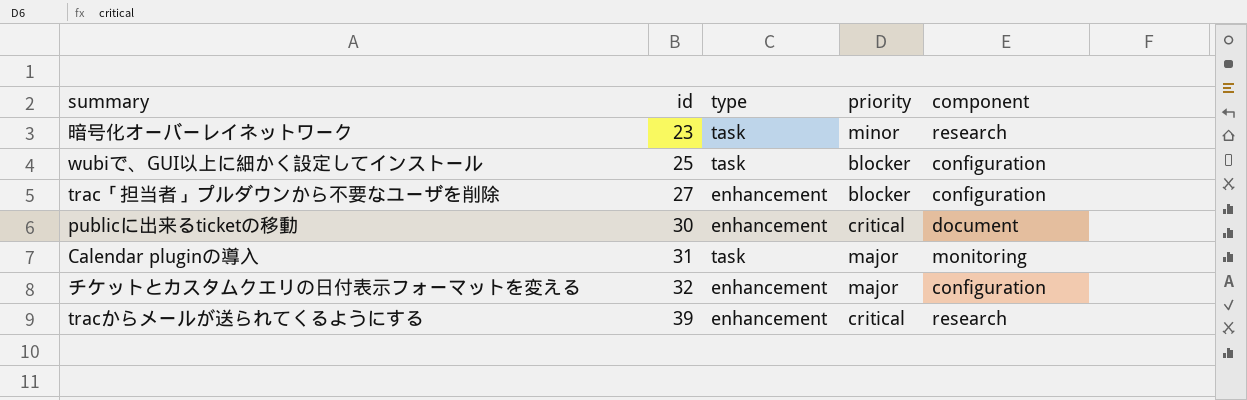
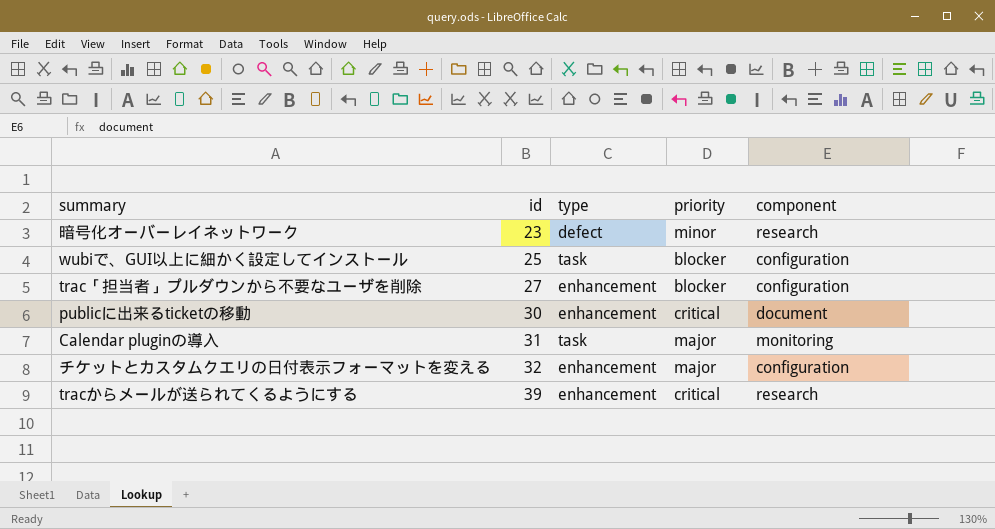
暗号化オーバーレイネットワーク | type: task -> defect

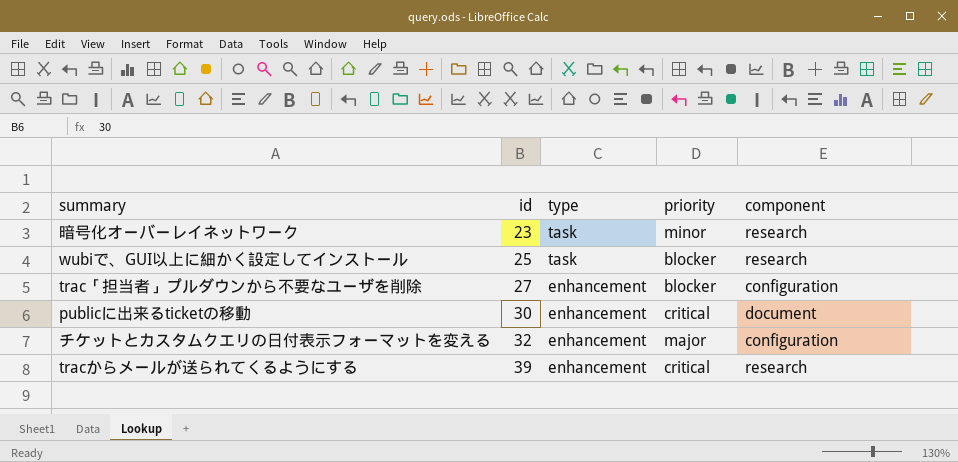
row Calendar pluginの導入: 31 | task | major | monitoring -> none
暗号化オーバーレイネットワーク | type: defect -> task
wubiで、GUI以上に細かく設定してインストール | component: configuration -> research

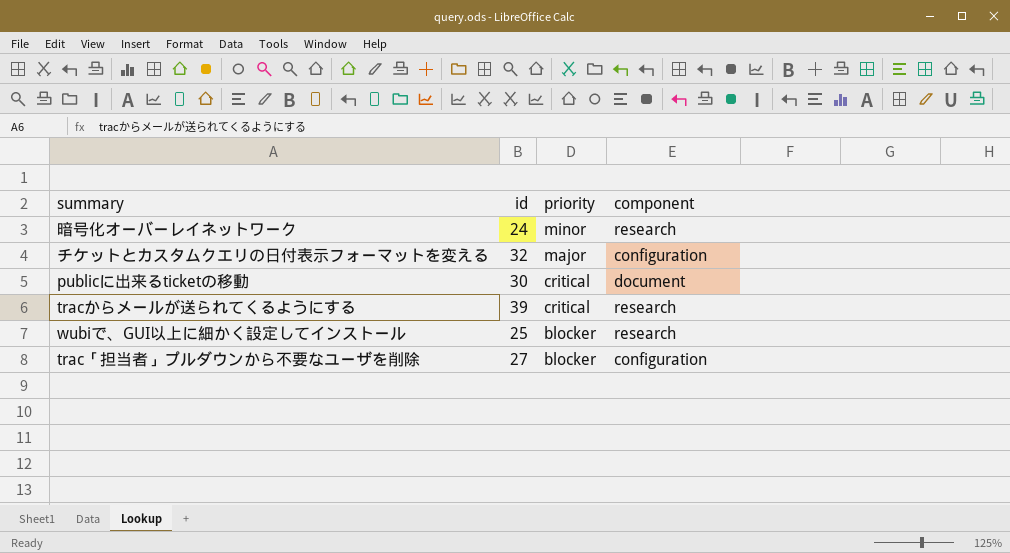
row order: id ascending -> priority descending
column type | position: 3 -> none
暗号化オーバーレイネットワーク | id: 23 -> 24

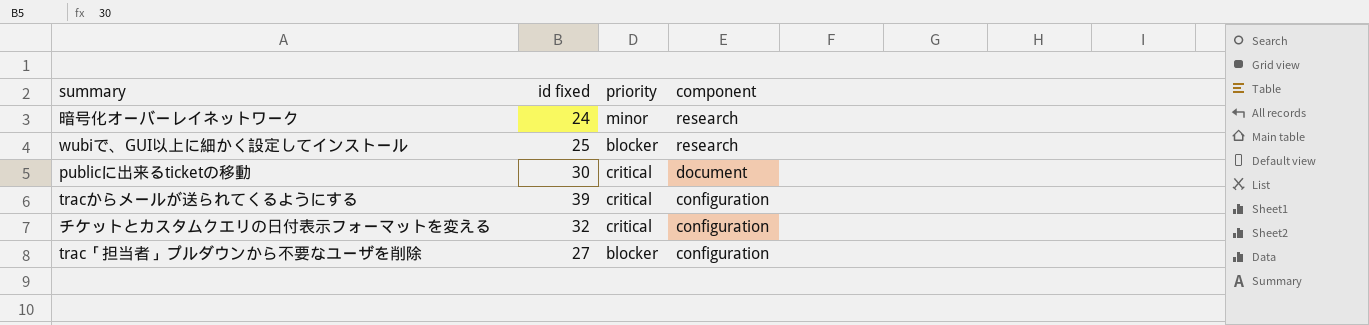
row order: priority descending -> component descending
column name: id -> id fixed
tracからメールが送られてくるようにする | component: research -> configuration
チケットとカスタムクエリの日付表示フォーマットを変える | priority: major -> critical

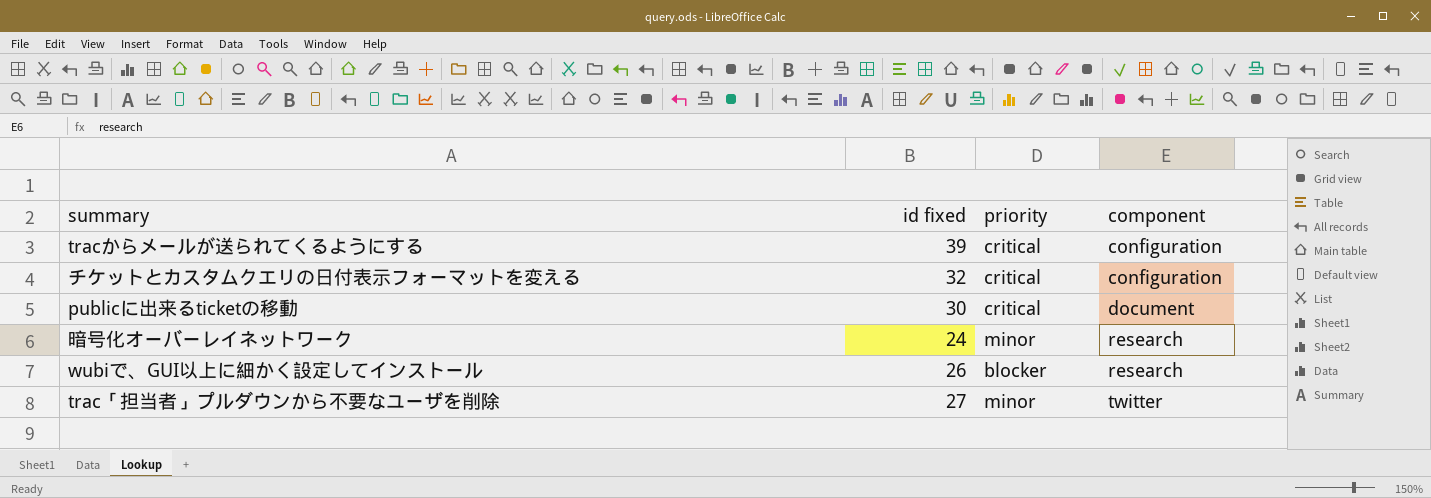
row order: component descending -> component ascending
wubiで、GUI以上に細かく設定してインストール | id fixed: 25 -> 26
trac「担当者」プルダウンから不要なユーザを削除 | priority: blocker -> minor
trac「担当者」プルダウンから不要なユーザを削除 | component: configuration -> twitter

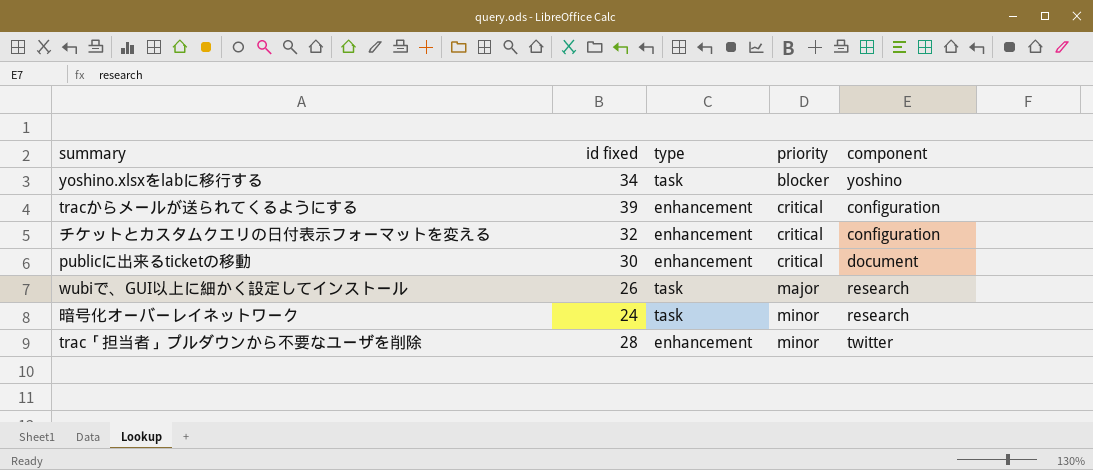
row order: component ascending -> priority ascending
column type | position: none -> 3
row yoshino.xlsxをlabに移行する: none -> 34 | task | blocker | yoshino
wubiで、GUI以上に細かく設定してインストール | priority: blocker -> major
trac「担当者」プルダウンから不要なユーザを削除 | id fixed: 27 -> 28

